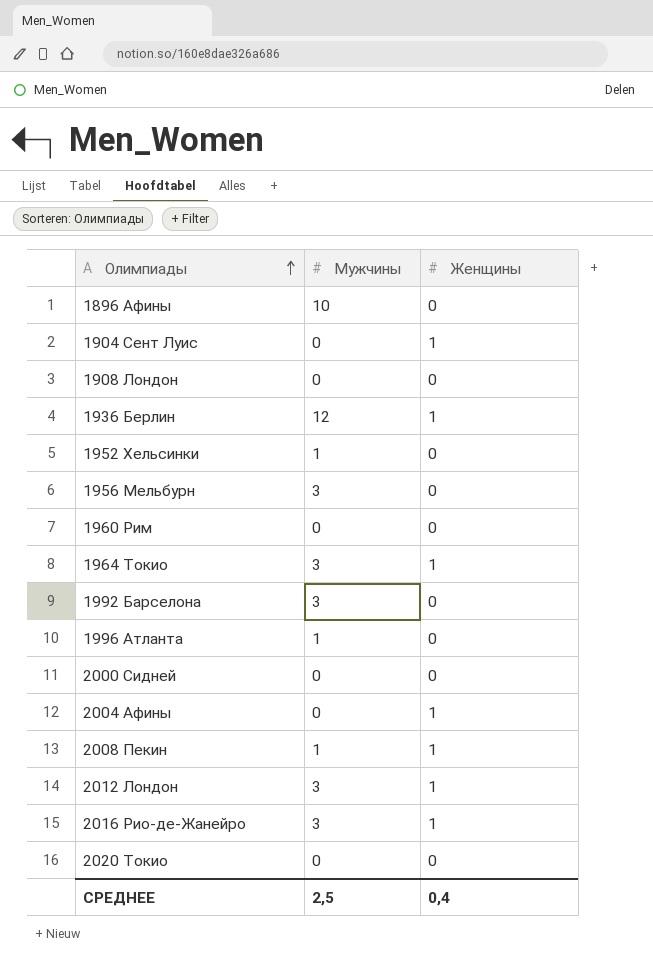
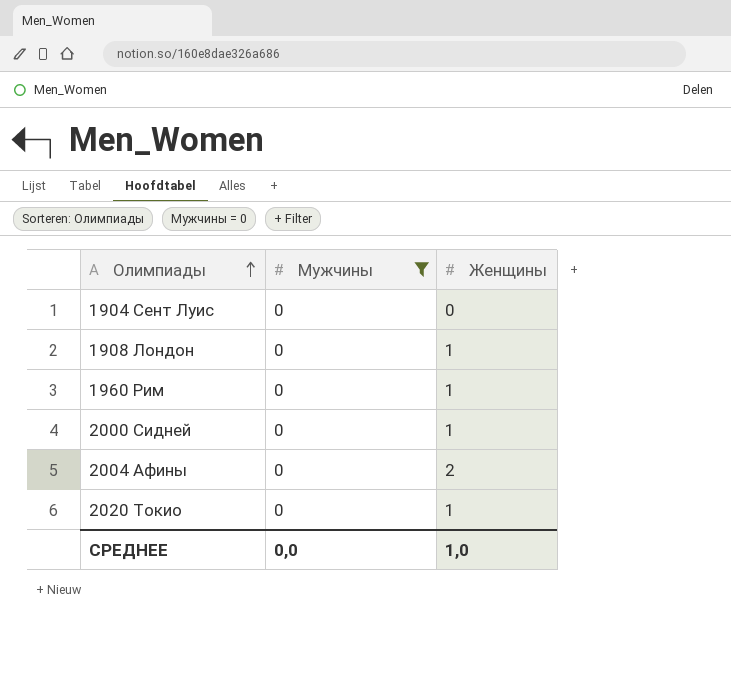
filter: none -> Мужчины = 0
1904 Сент Луис | Женщины: 1 -> 0
1908 Лондон | Женщины: 0 -> 1
1960 Рим | Женщины: 0 -> 1
2000 Сидней | Женщины: 0 -> 1
2004 Афины | Женщины: 1 -> 2
2020 Токио | Женщины: 0 -> 1
СРЕДНЕЕ | Мужчины: 2,5 -> 0,0
СРЕДНЕЕ | Женщины: 0,4 -> 1,0

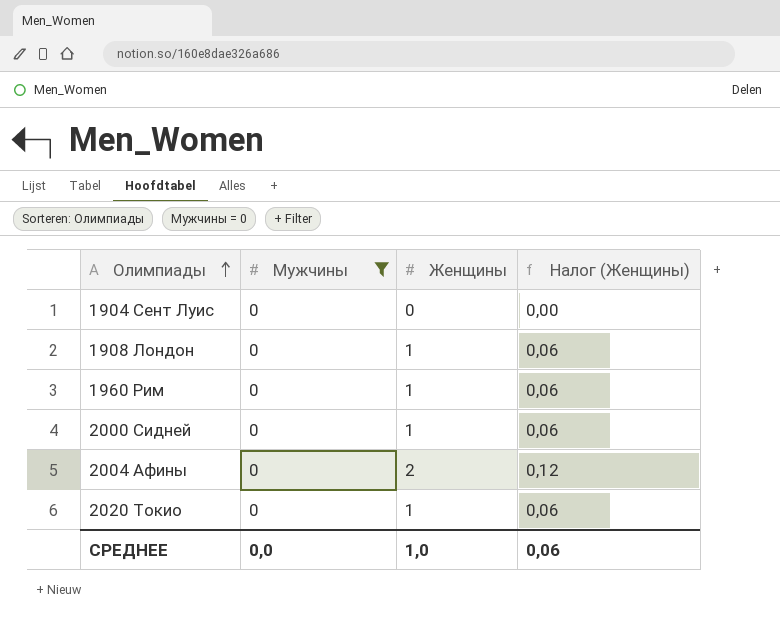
column Налог (Женщины) | formula: none -> [Женщины] * 0,06

